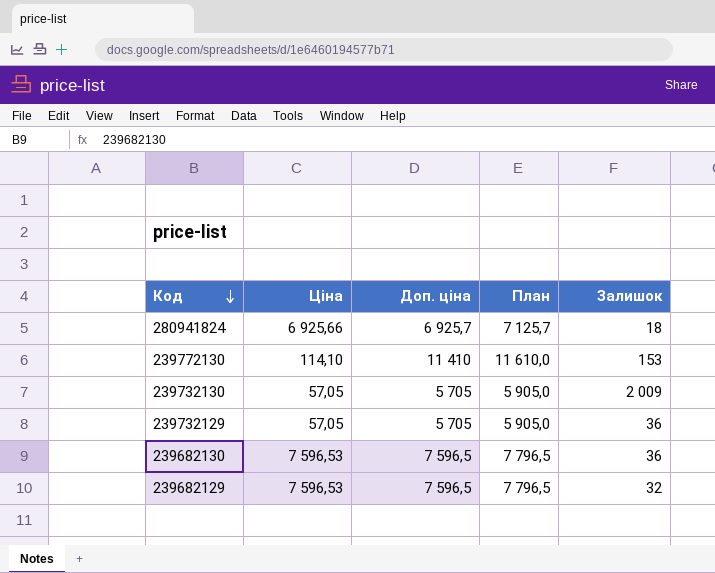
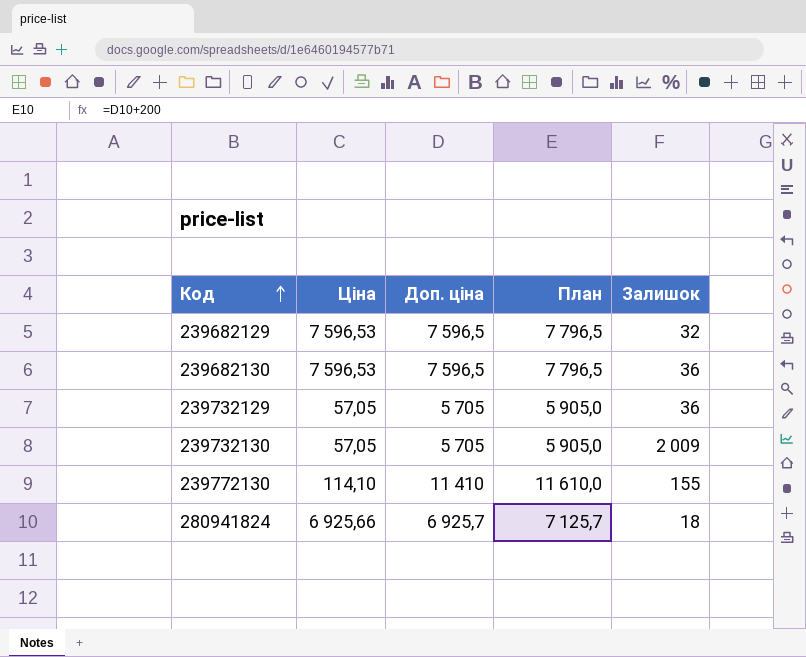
row order: Код descending -> Код ascending
239772130 | Залишок: 153 -> 155

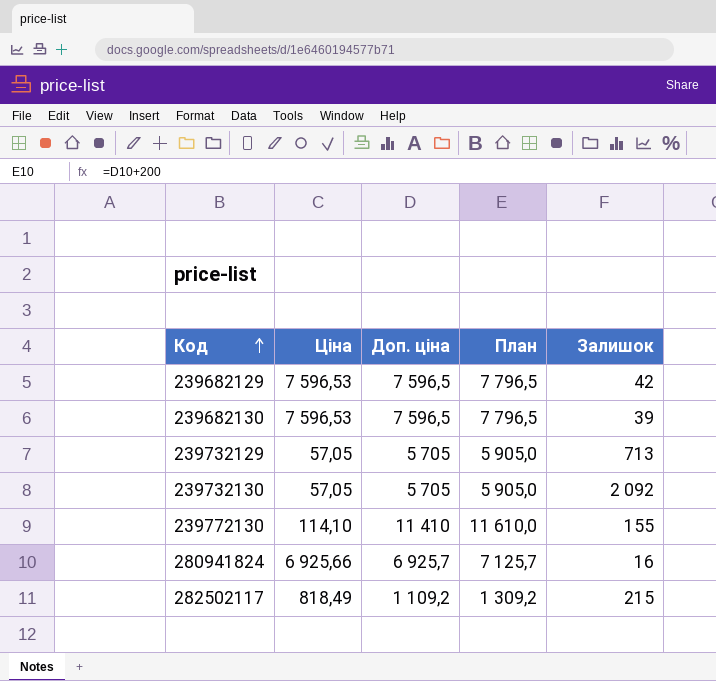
239682129 | Залишок: 32 -> 42
239682130 | Залишок: 36 -> 39
239732129 | Залишок: 36 -> 713
239732130 | Залишок: 2 009 -> 2 092
280941824 | Залишок: 18 -> 16
row 282502117: none -> 818,49 | 1 109,2 | 1 309,2 | 215

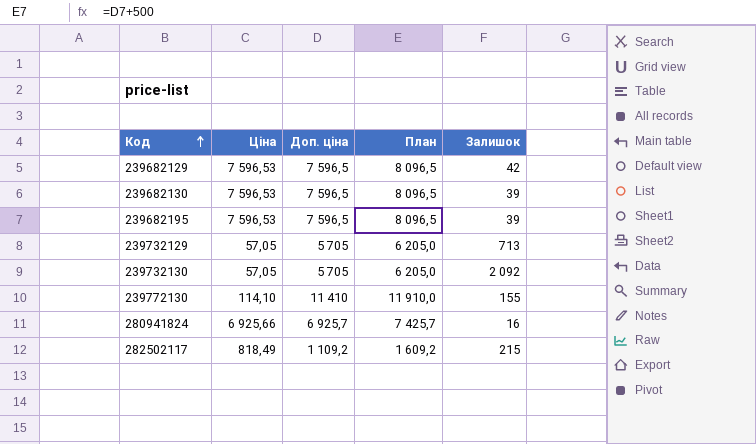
column План | formula: [Доп. ціна] + 200 -> [Доп. ціна] + 500
row 239682195: none -> 7 596,53 | 7 596,5 | 8 096,5 | 39

